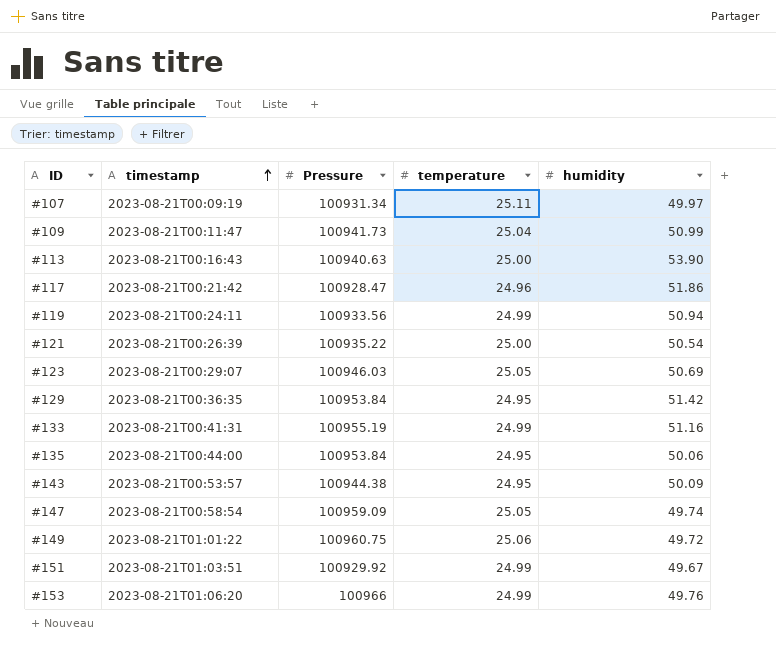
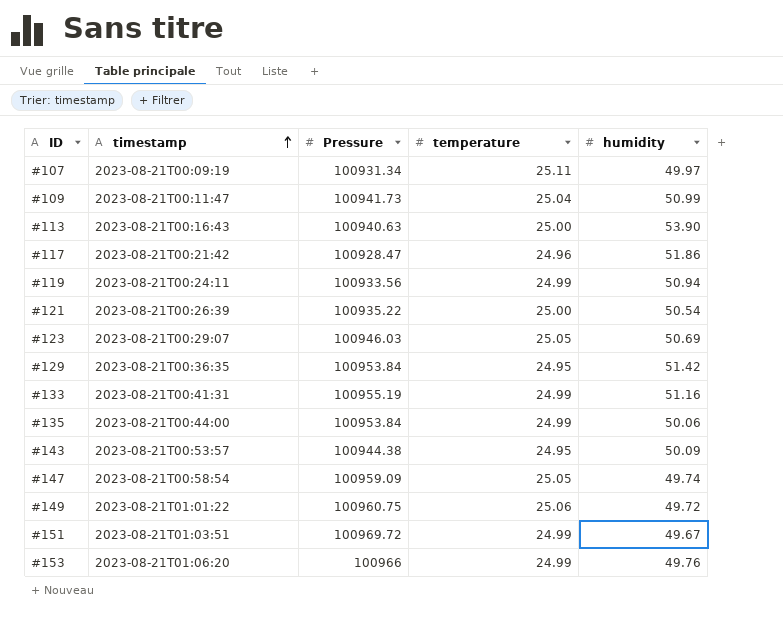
#135 | temperature: 24.95 -> 24.99
#151 | Pressure: 100929.92 -> 100969.72

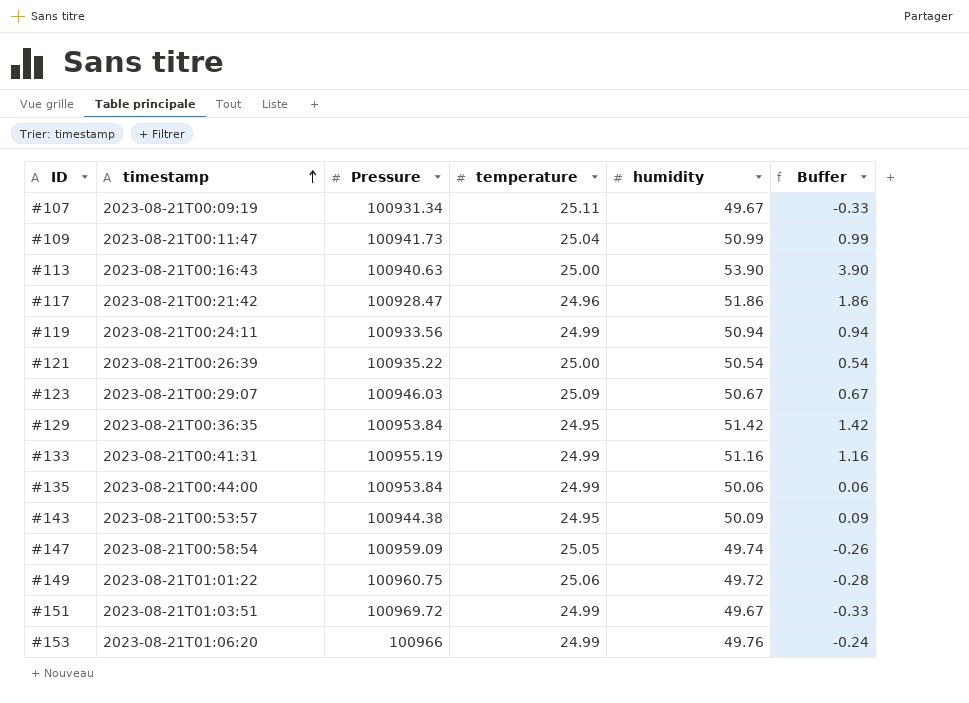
column Buffer | formula: none -> [humidity] - 50
#107 | humidity: 49.97 -> 49.67
#123 | temperature: 25.05 -> 25.09
#123 | humidity: 50.69 -> 50.67

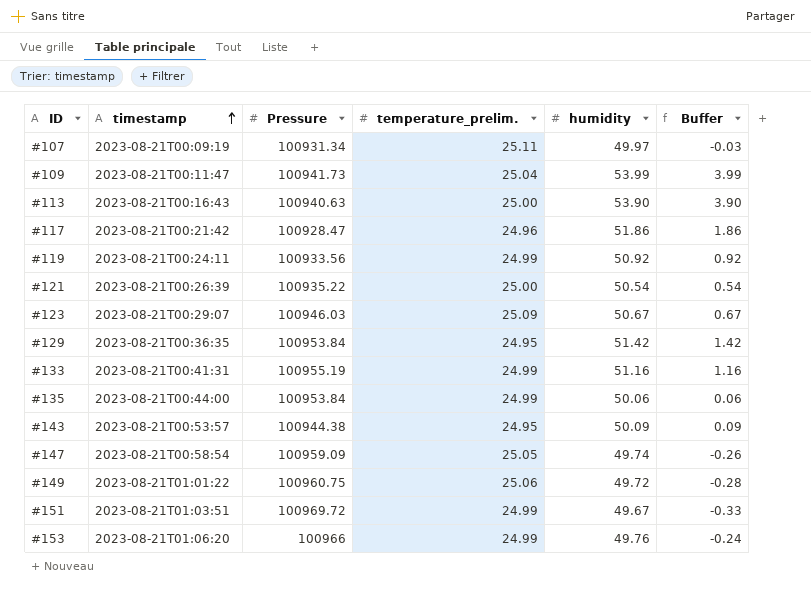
column name: temperature -> temperature_prelim.
#107 | humidity: 49.67 -> 49.97
#107 | Buffer: -0.33 -> -0.03
#109 | humidity: 50.99 -> 53.99
#109 | Buffer: 0.99 -> 3.99
#119 | humidity: 50.94 -> 50.92
#119 | Buffer: 0.94 -> 0.92

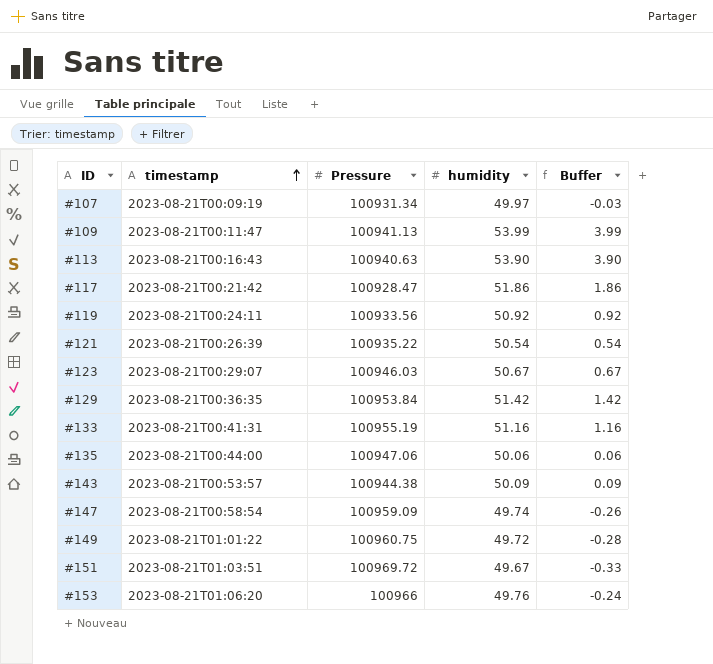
column temperature_prelim. | position: 4 -> none
#109 | Pressure: 100941.73 -> 100941.13
#135 | Pressure: 100953.84 -> 100947.06

